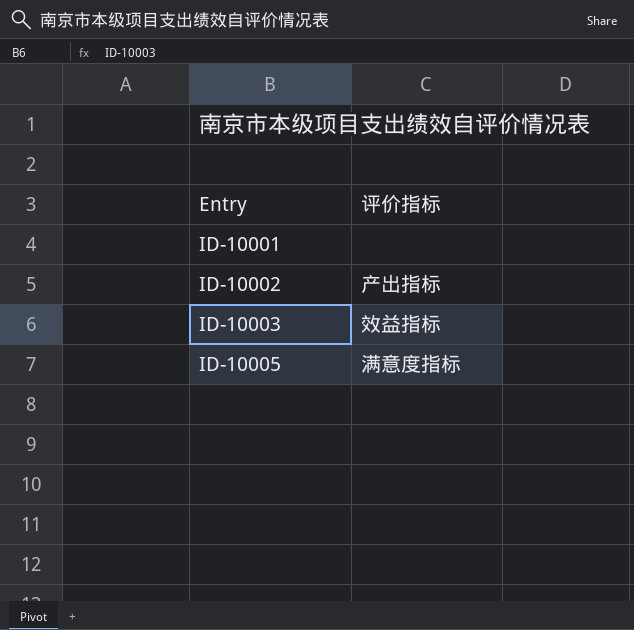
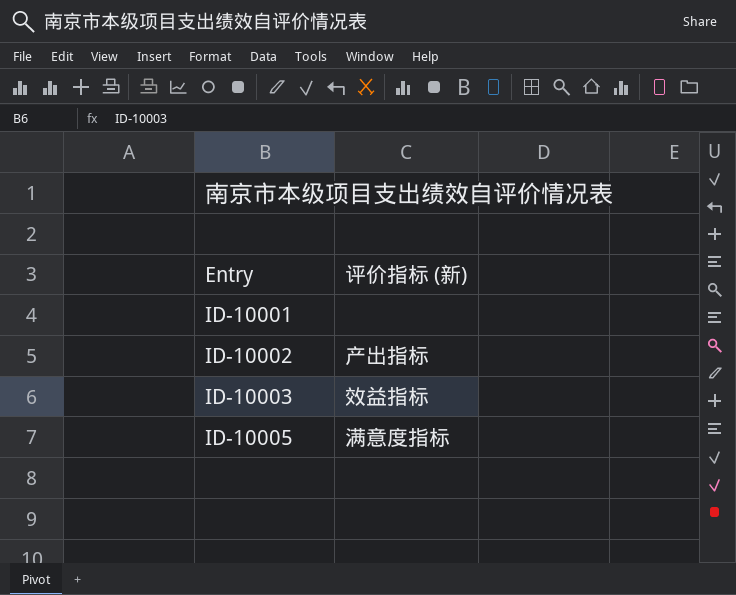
column name: 评价指标 -> 评价指标 (新)

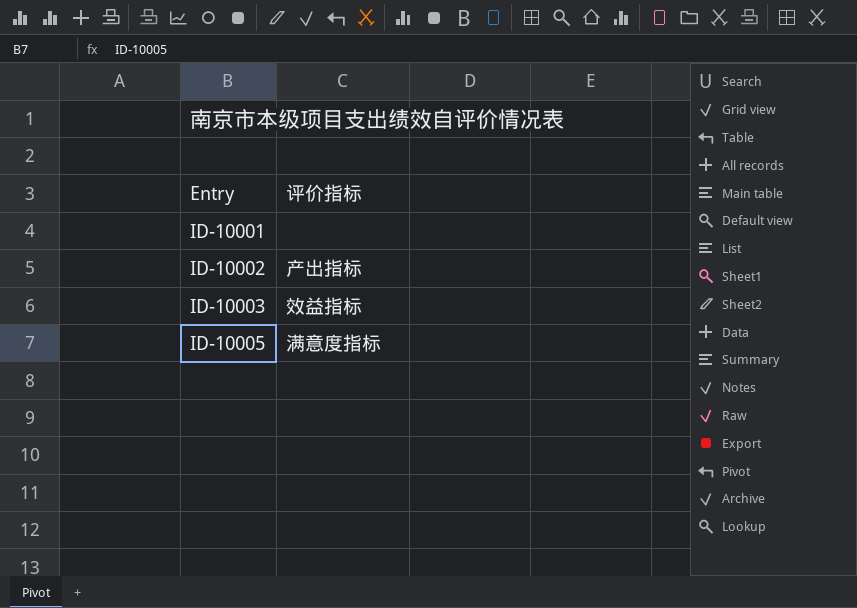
column name: 评价指标 (新) -> 评价指标

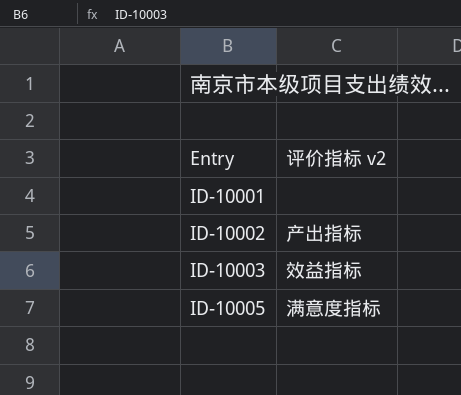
column name: 评价指标 -> 评价指标 v2

